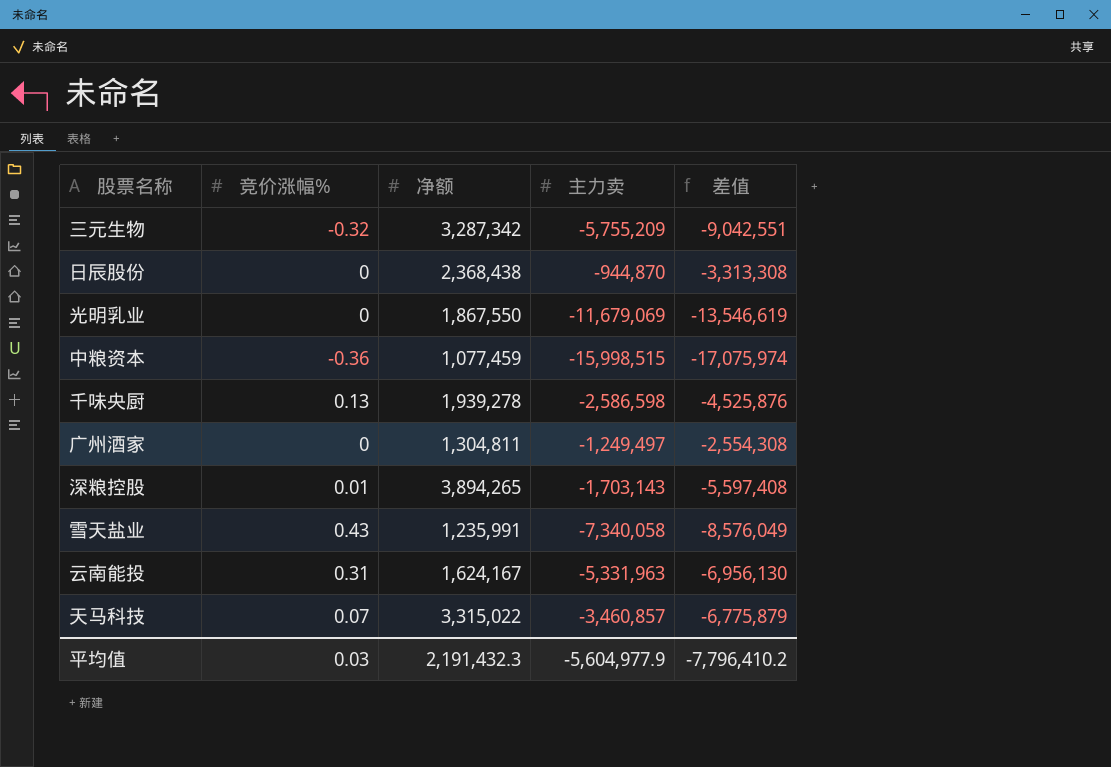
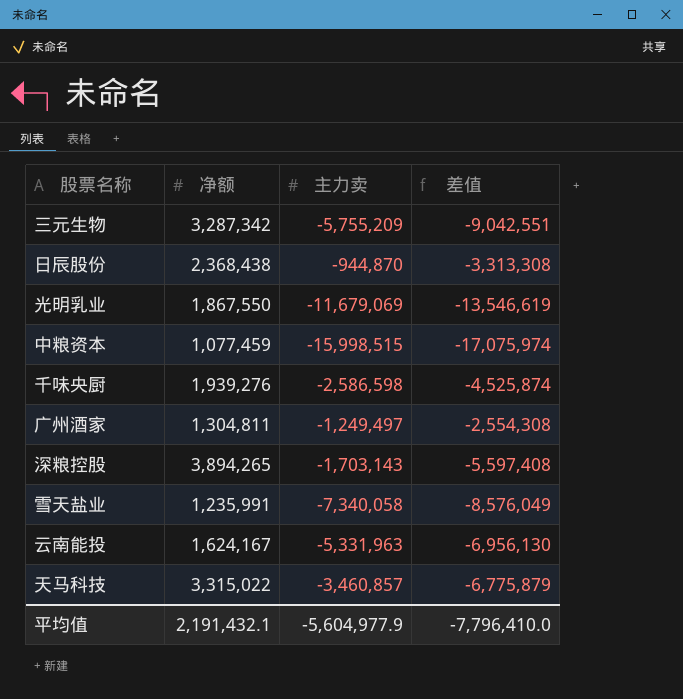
column 竞价涨幅% | position: 2 -> none
千味央厨 | 净额: 1,939,278 -> 1,939,276
千味央厨 | 差值: -4,525,876 -> -4,525,874
平均值 | 净额: 2,191,432.3 -> 2,191,432.1
平均值 | 差值: -7,796,410.2 -> -7,796,410.0

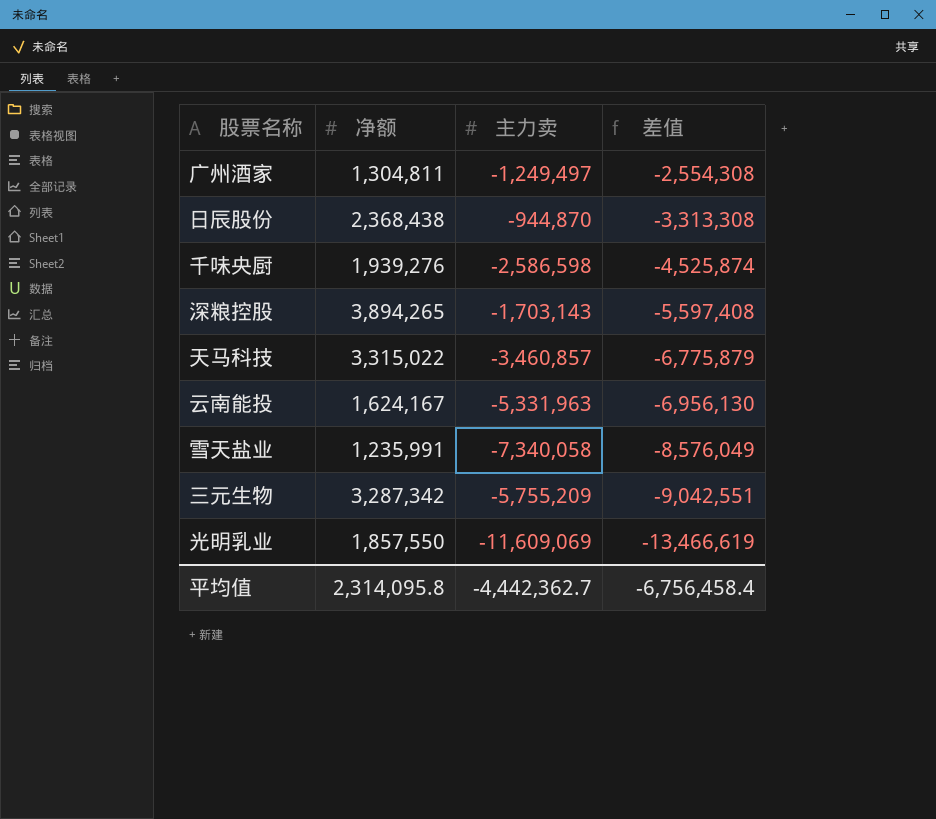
row order: none -> 差值 descending
row 中粮资本: 1,077,459 | -15,998,515 | -17,075,974 -> none
光明乳业 | 净额: 1,867,550 -> 1,857,550
光明乳业 | 主力卖: -11,679,069 -> -11,609,069
光明乳业 | 差值: -13,546,619 -> -13,466,619
平均值 | 净额: 2,191,432.1 -> 2,314,095.8
平均值 | 主力卖: -5,604,977.9 -> -4,442,362.7
平均值 | 差值: -7,796,410.0 -> -6,756,458.4

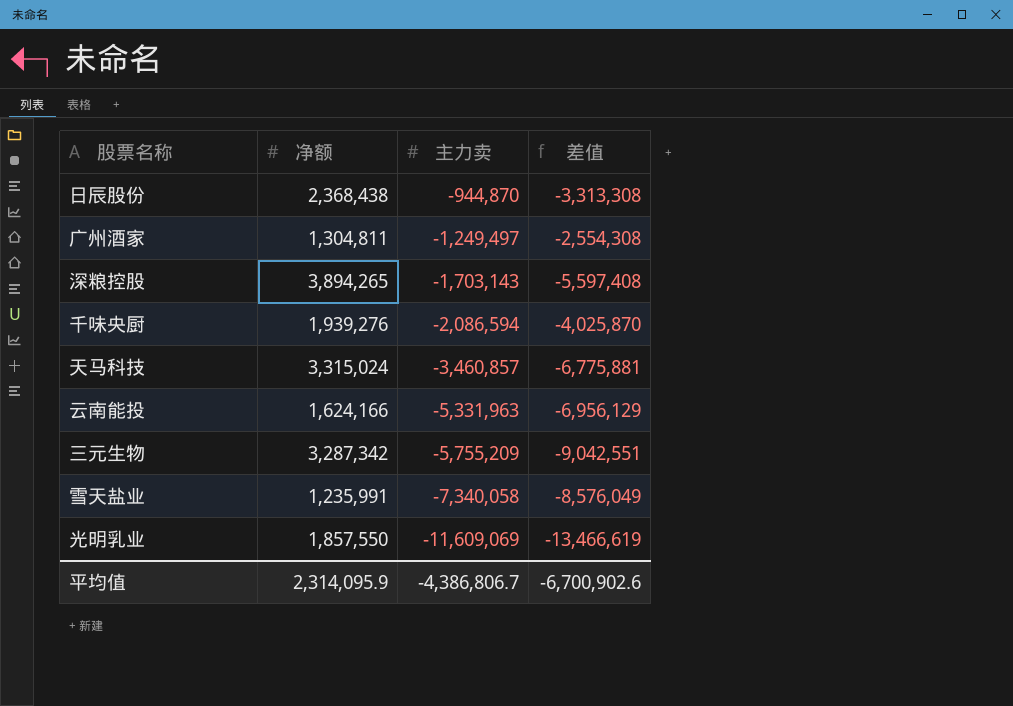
row order: 差值 descending -> 主力卖 descending
千味央厨 | 主力卖: -2,586,598 -> -2,086,594
千味央厨 | 差值: -4,525,874 -> -4,025,870
天马科技 | 净额: 3,315,022 -> 3,315,024
天马科技 | 差值: -6,775,879 -> -6,775,881
云南能投 | 净额: 1,624,167 -> 1,624,166
云南能投 | 差值: -6,956,130 -> -6,956,129
平均值 | 净额: 2,314,095.8 -> 2,314,095.9
平均值 | 主力卖: -4,442,362.7 -> -4,386,806.7
平均值 | 差值: -6,756,458.4 -> -6,700,902.6

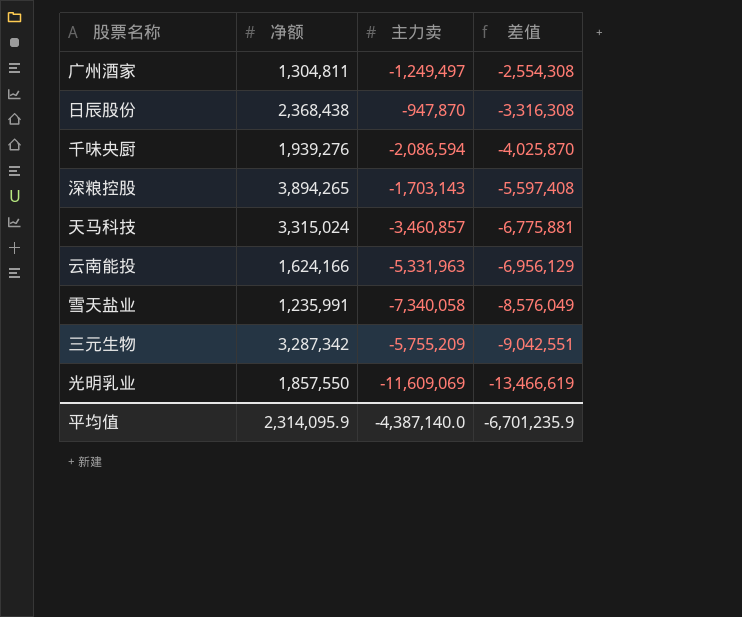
row order: 主力卖 descending -> 差值 descending
日辰股份 | 主力卖: -944,870 -> -947,870
日辰股份 | 差值: -3,313,308 -> -3,316,308
平均值 | 主力卖: -4,386,806.7 -> -4,387,140.0
平均值 | 差值: -6,700,902.6 -> -6,701,235.9

